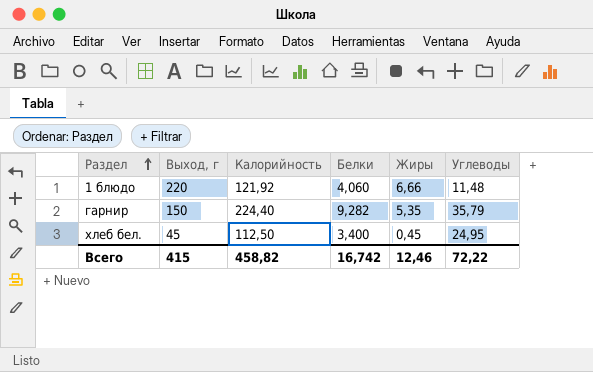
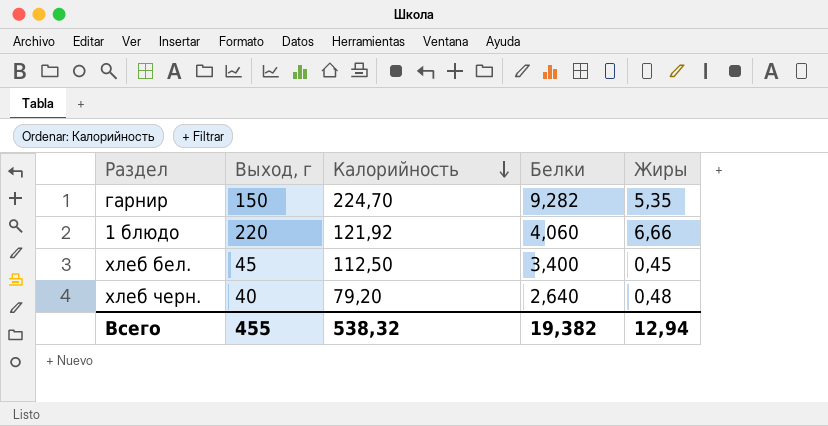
row order: Раздел ascending -> Калорийность descending
column Углеводы | position: 6 -> none
гарнир | Калорийность: 224,40 -> 224,70
row хлеб черн.: none -> 40 | 79,20 | 2,640 | 0,48
Всего | Выход, г: 415 -> 455
Всего | Калорийность: 458,82 -> 538,32
Всего | Белки: 16,742 -> 19,382
Всего | Жиры: 12,46 -> 12,94

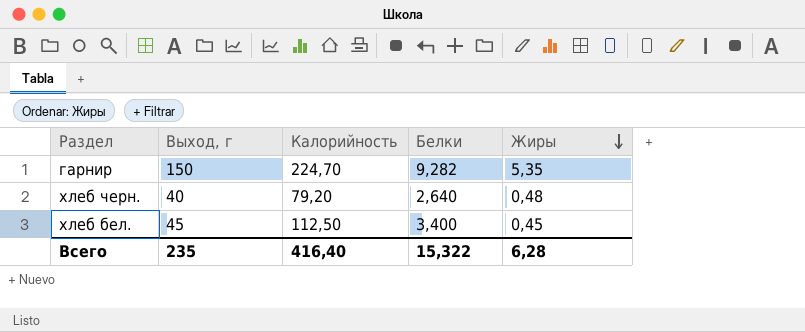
row order: Калорийность descending -> Жиры descending
row 1 блюдо: 220 | 121,92 | 4,060 | 6,66 -> none
Всего | Выход, г: 455 -> 235
Всего | Калорийность: 538,32 -> 416,40
Всего | Белки: 19,382 -> 15,322
Всего | Жиры: 12,94 -> 6,28

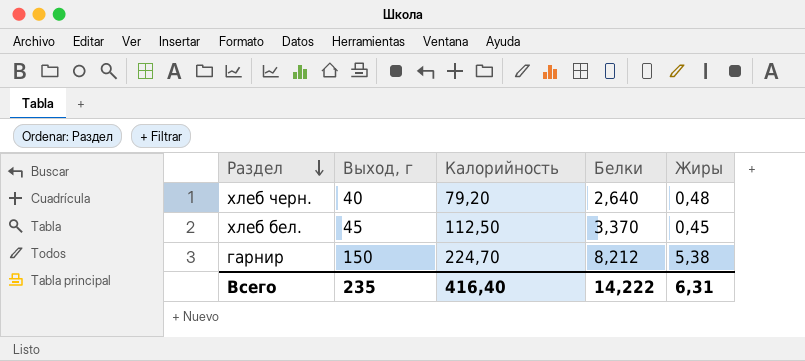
row order: Жиры descending -> Раздел descending
хлеб бел. | Белки: 3,400 -> 3,370
гарнир | Белки: 9,282 -> 8,212
гарнир | Жиры: 5,35 -> 5,38
Всего | Белки: 15,322 -> 14,222
Всего | Жиры: 6,28 -> 6,31

